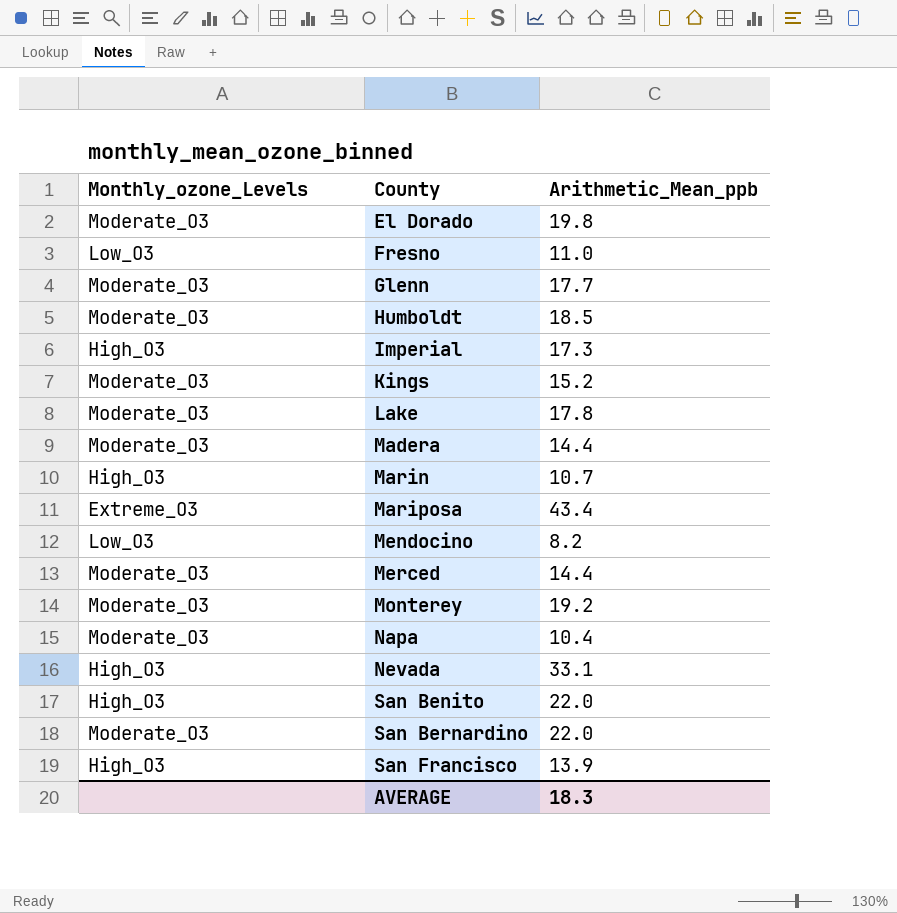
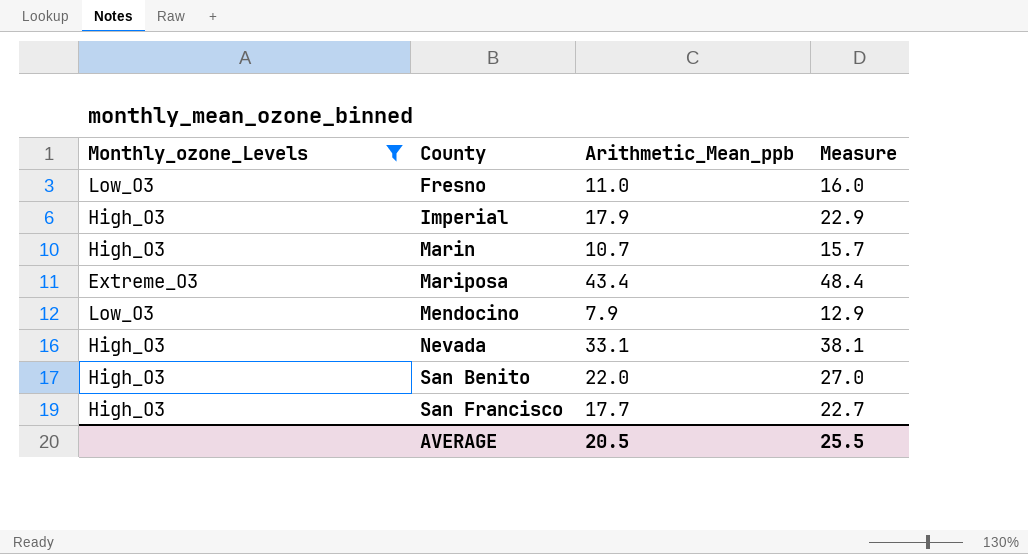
filter: none -> Monthly_ozone_Levels != Moderate_O3
column Measure | formula: none -> [Arithmetic_Mean_ppb] + 5
Imperial | Arithmetic_Mean_ppb: 17.3 -> 17.9
Mendocino | Arithmetic_Mean_ppb: 8.2 -> 7.9
San Francisco | Arithmetic_Mean_ppb: 13.9 -> 17.7
AVERAGE | Arithmetic_Mean_ppb: 18.3 -> 20.5

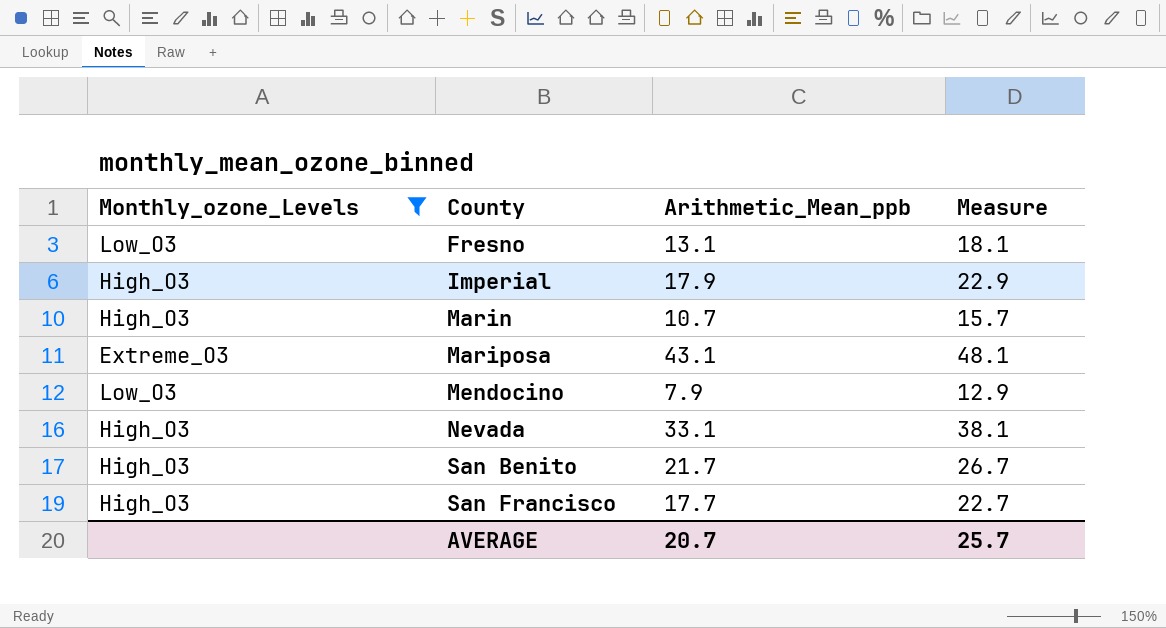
Fresno | Arithmetic_Mean_ppb: 11.0 -> 13.1
Fresno | Measure: 16.0 -> 18.1
Mariposa | Arithmetic_Mean_ppb: 43.4 -> 43.1
Mariposa | Measure: 48.4 -> 48.1
San Benito | Arithmetic_Mean_ppb: 22.0 -> 21.7
San Benito | Measure: 27.0 -> 26.7
AVERAGE | Arithmetic_Mean_ppb: 20.5 -> 20.7
AVERAGE | Measure: 25.5 -> 25.7

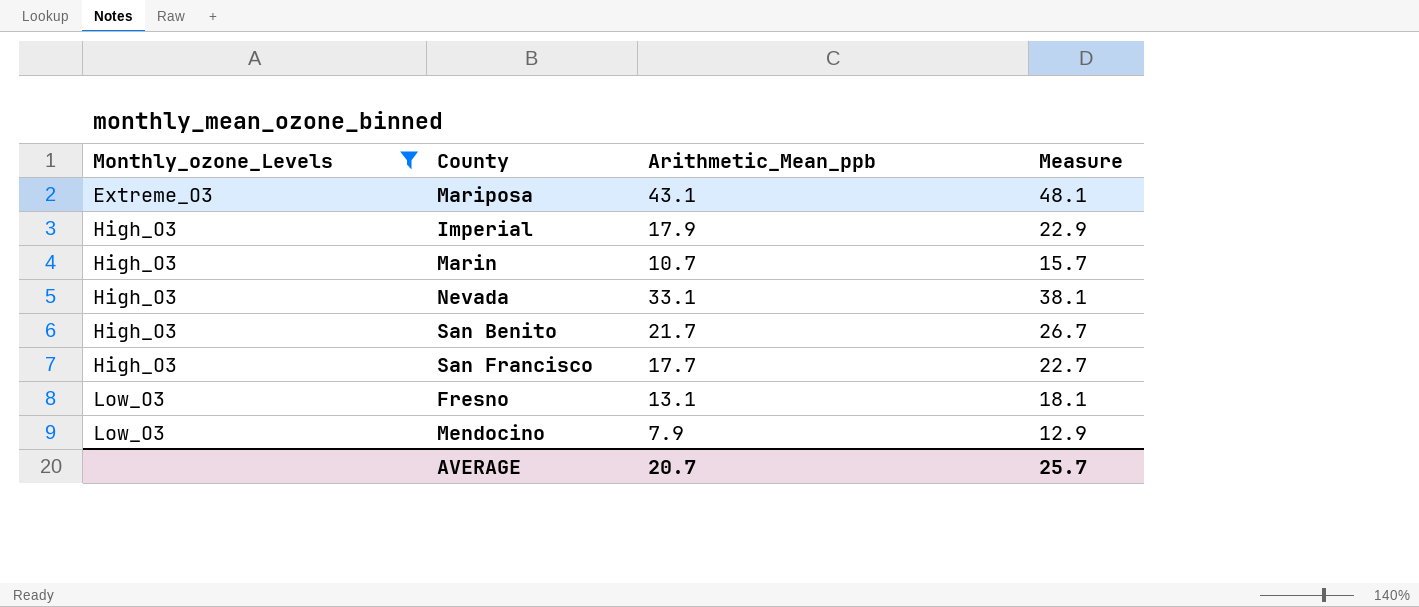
row order: County ascending -> Monthly_ozone_Levels ascending

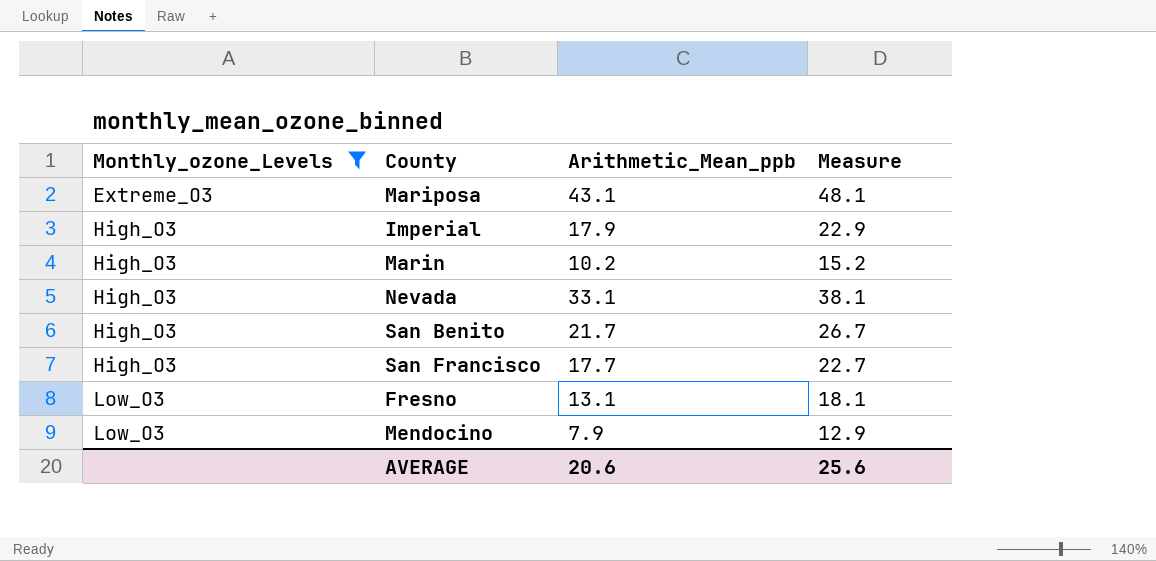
Marin | Arithmetic_Mean_ppb: 10.7 -> 10.2
Marin | Measure: 15.7 -> 15.2
AVERAGE | Arithmetic_Mean_ppb: 20.7 -> 20.6
AVERAGE | Measure: 25.7 -> 25.6

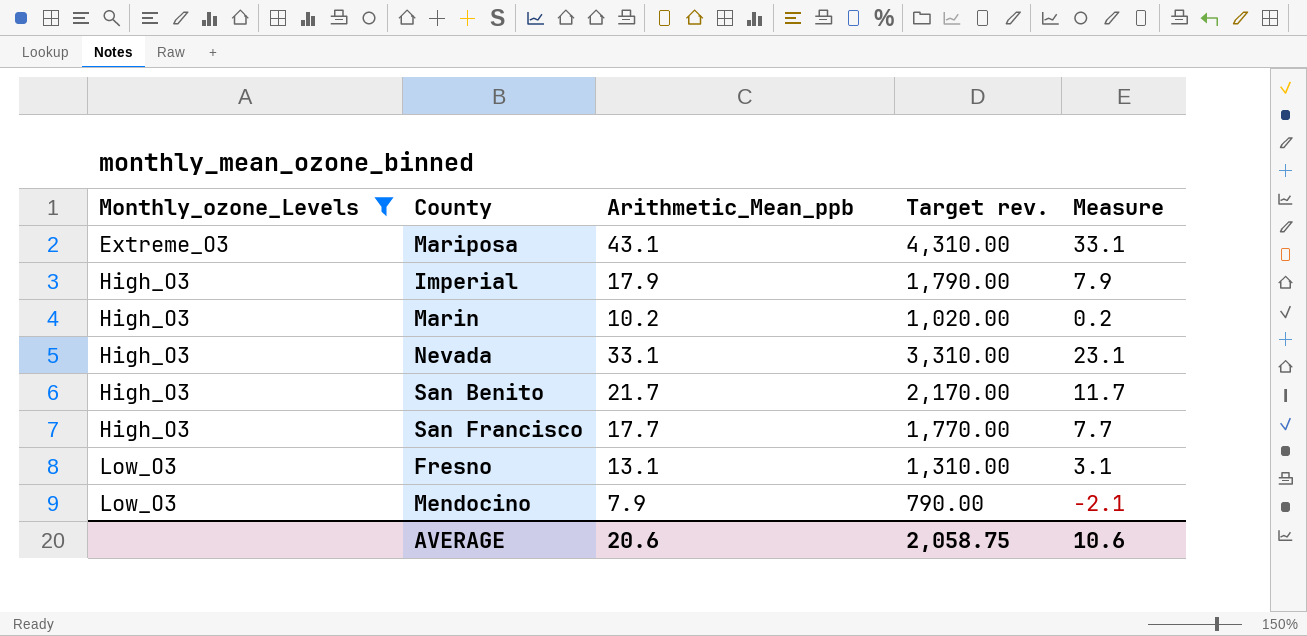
column Target rev. | formula: none -> [Arithmetic_Mean_ppb] * 100
column Measure | formula: [Arithmetic_Mean_ppb] + 5 -> [Arithmetic_Mean_ppb] - 10
AVERAGE | Measure: 25.6 -> 10.6

